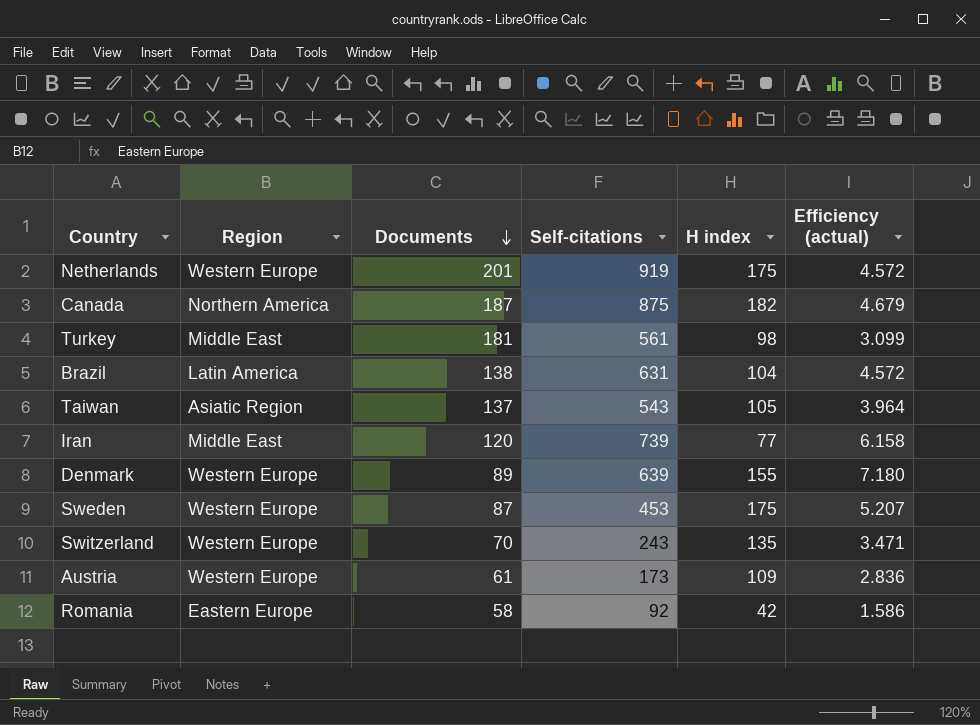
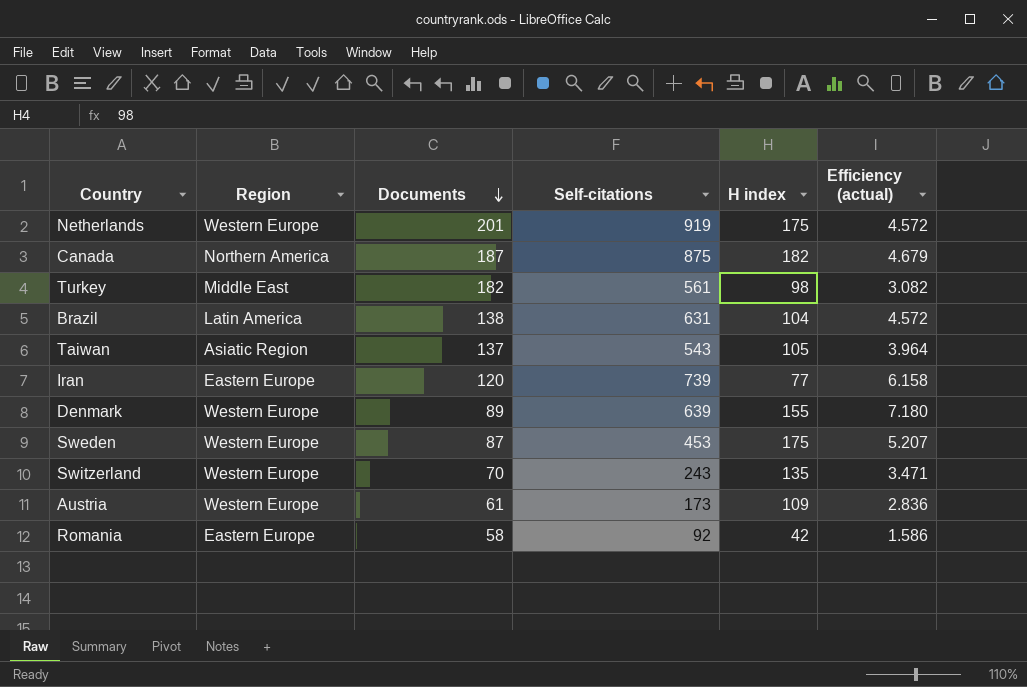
Turkey | Documents: 181 -> 182
Turkey | Efficiency (actual): 3.099 -> 3.082
Iran | Region: Middle East -> Eastern Europe

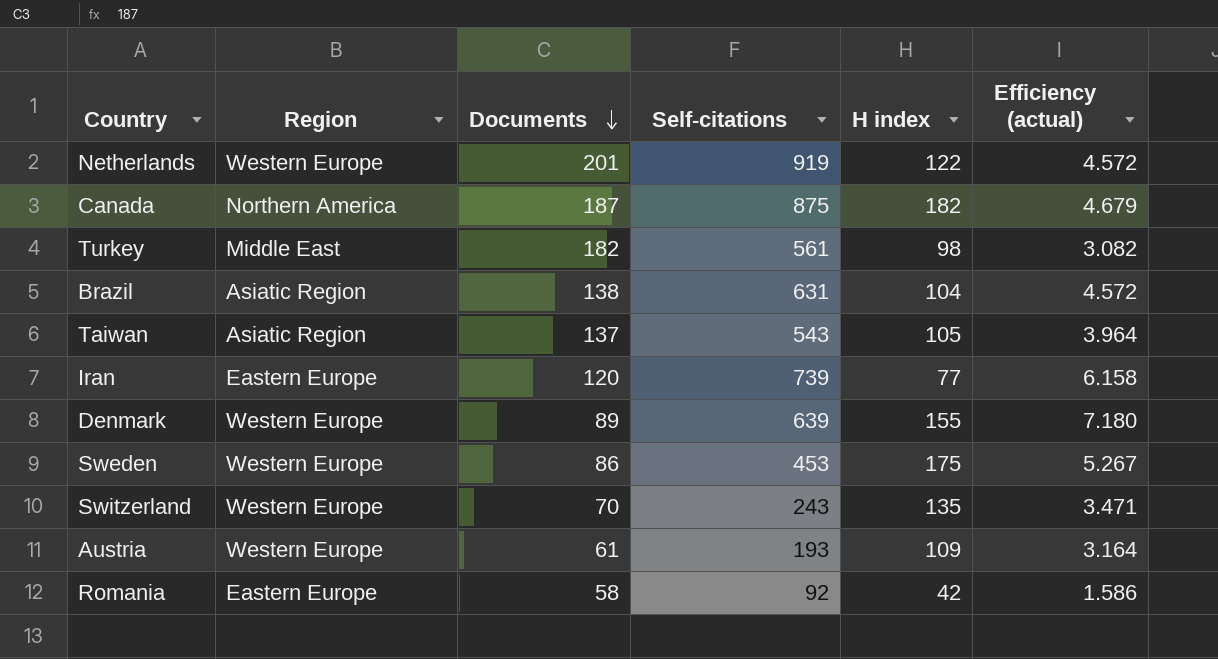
Netherlands | H index: 175 -> 122
Brazil | Region: Latin America -> Asiatic Region
Sweden | Documents: 87 -> 86
Sweden | Efficiency (actual): 5.207 -> 5.267
Austria | Self-citations: 173 -> 193
Austria | Efficiency (actual): 2.836 -> 3.164

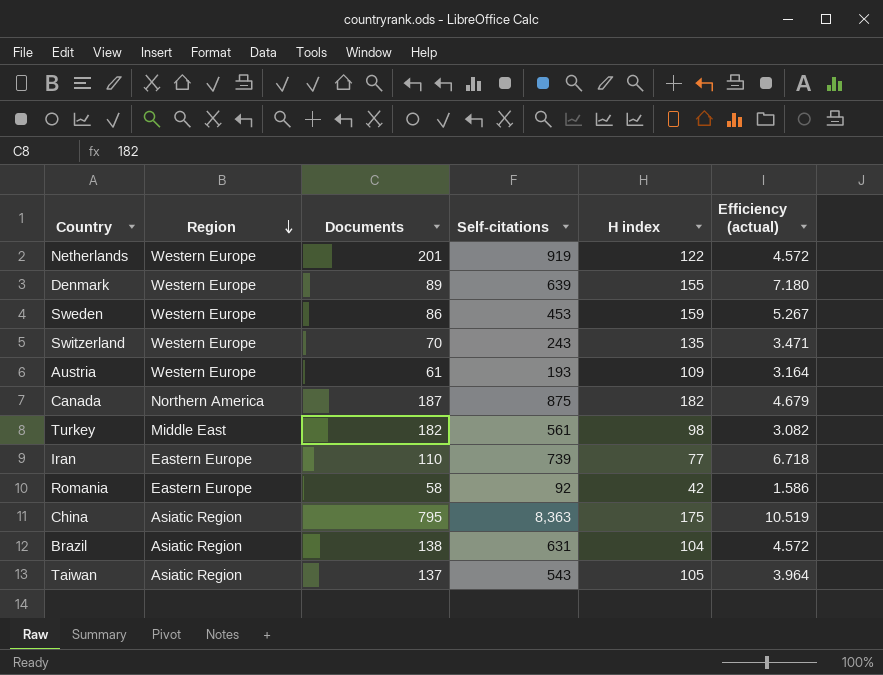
row order: Documents descending -> Region descending
Sweden | H index: 175 -> 159
Iran | Documents: 120 -> 110
Iran | Efficiency (actual): 6.158 -> 6.718
row China: none -> Asiatic Region | 795 | 8,363 | 175 | 10.519

